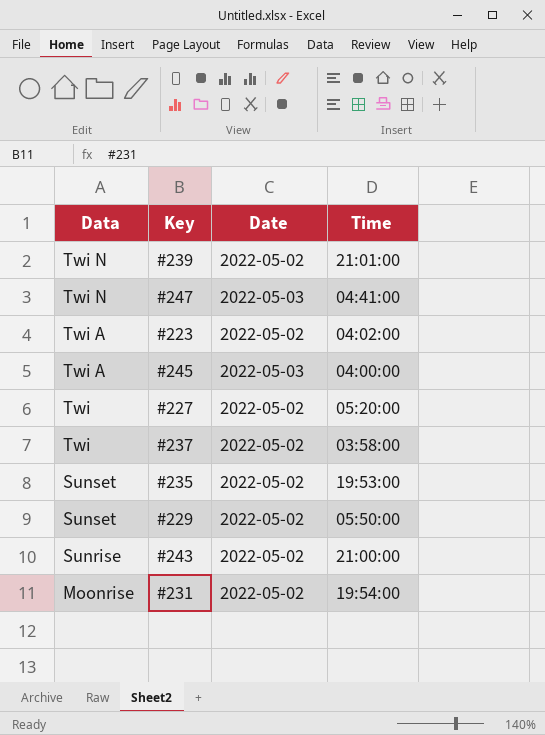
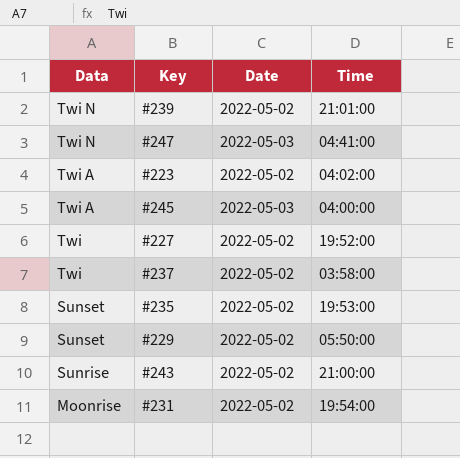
#227 | Time: 05:20:00 -> 19:52:00

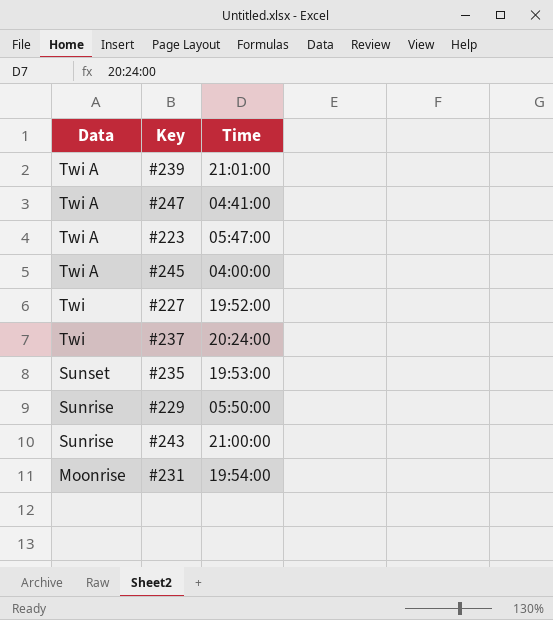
column Date | position: 3 -> none
#239 | Data: Twi N -> Twi A
#247 | Data: Twi N -> Twi A
#223 | Time: 04:02:00 -> 05:47:00
#237 | Time: 03:58:00 -> 20:24:00
#229 | Data: Sunset -> Sunrise

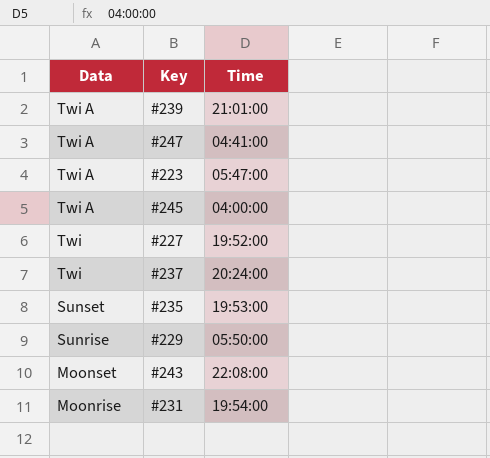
#243 | Data: Sunrise -> Moonset
#243 | Time: 21:00:00 -> 22:08:00

